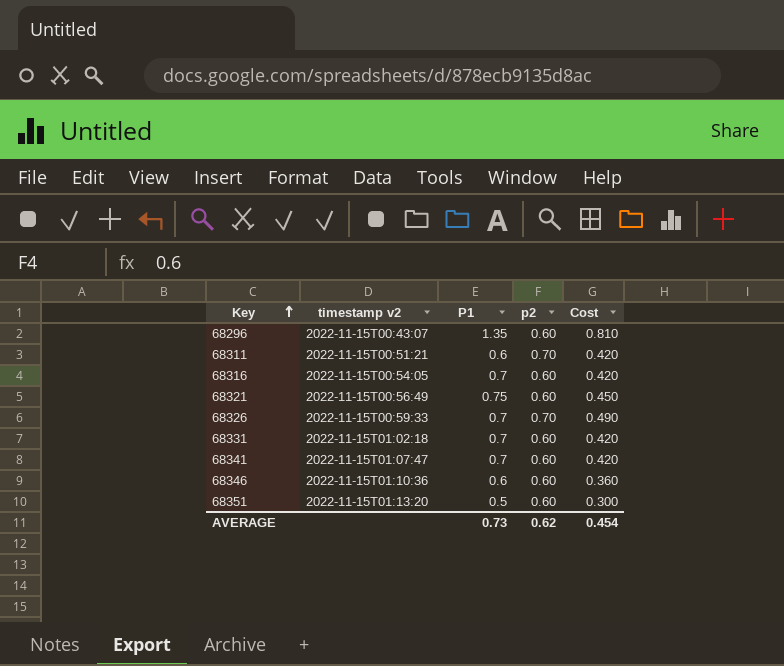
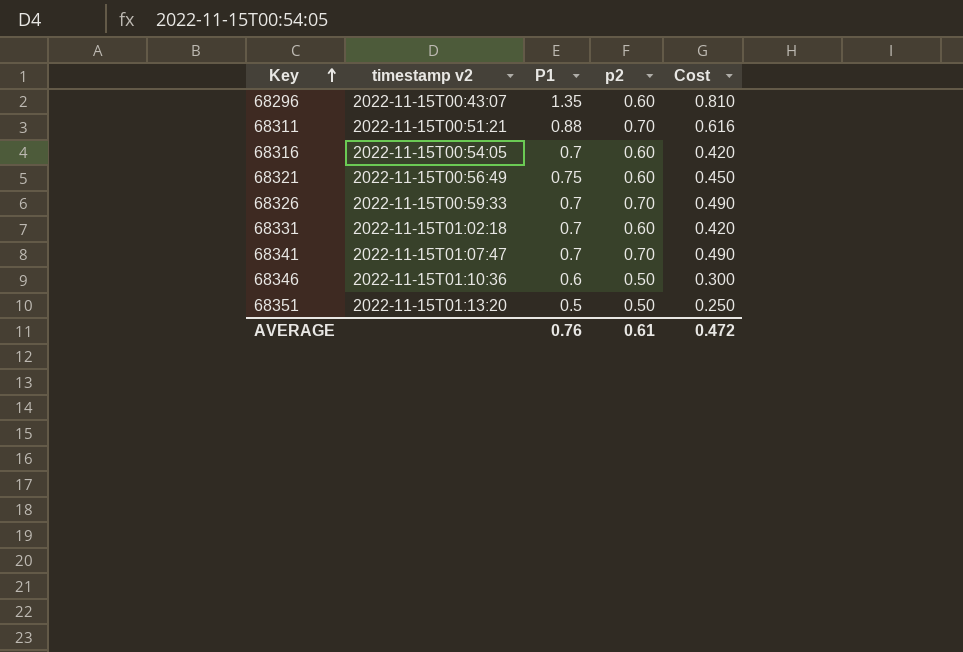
68311 | P1: 0.6 -> 0.88
68311 | Cost: 0.420 -> 0.616
68341 | p2: 0.60 -> 0.70
68341 | Cost: 0.420 -> 0.490
68346 | p2: 0.60 -> 0.50
68346 | Cost: 0.360 -> 0.300
68351 | p2: 0.60 -> 0.50
68351 | Cost: 0.300 -> 0.250
AVERAGE | P1: 0.73 -> 0.76
AVERAGE | p2: 0.62 -> 0.61
AVERAGE | Cost: 0.454 -> 0.472

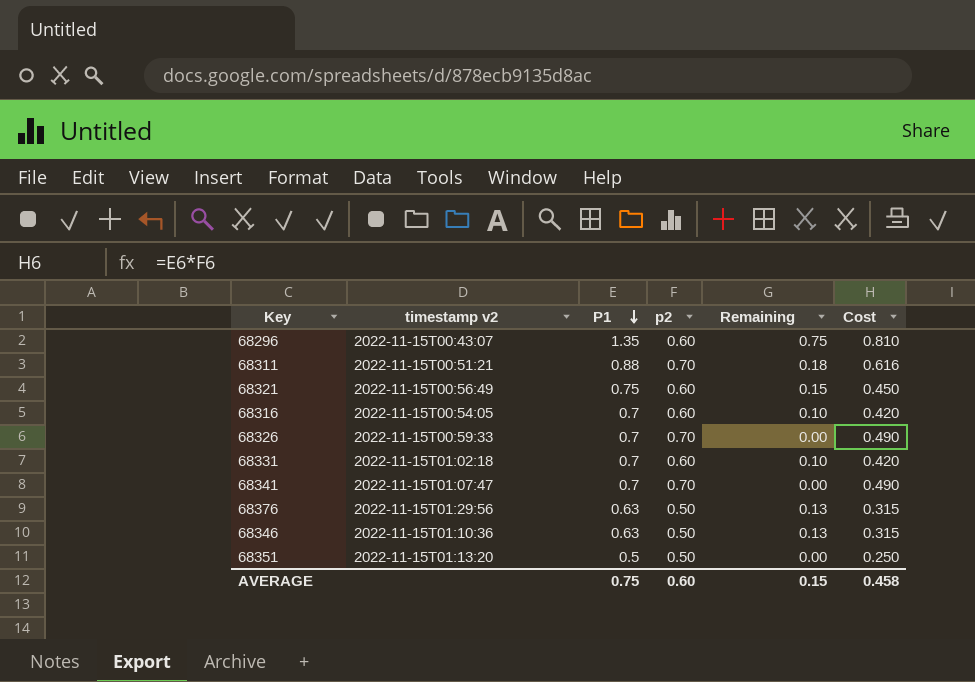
row order: Key ascending -> P1 descending
column Remaining | formula: none -> [P1] - [p2]
row 68376: none -> 2022-11-15T01:29:56 | 0.63 | 0.50 | 0.13 | 0.315
68346 | P1: 0.6 -> 0.63
68346 | Cost: 0.300 -> 0.315
AVERAGE | P1: 0.76 -> 0.75
AVERAGE | p2: 0.61 -> 0.60
AVERAGE | Cost: 0.472 -> 0.458

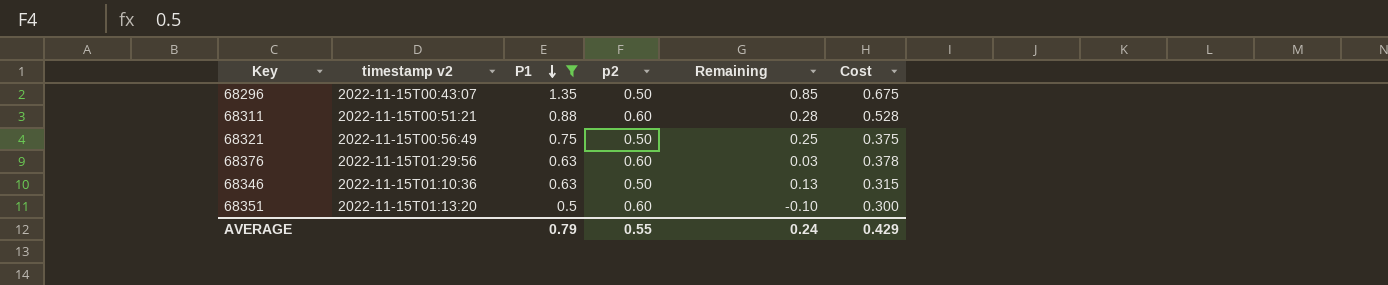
filter: none -> P1 != 0.7
68296 | p2: 0.60 -> 0.50
68296 | Remaining: 0.75 -> 0.85
68296 | Cost: 0.810 -> 0.675
68311 | p2: 0.70 -> 0.60
68311 | Remaining: 0.18 -> 0.28
68311 | Cost: 0.616 -> 0.528
68321 | p2: 0.60 -> 0.50
68321 | Remaining: 0.15 -> 0.25
68321 | Cost: 0.450 -> 0.375
68376 | p2: 0.50 -> 0.60
68376 | Remaining: 0.13 -> 0.03
68376 | Cost: 0.315 -> 0.378
68351 | p2: 0.50 -> 0.60
68351 | Remaining: 0.00 -> -0.10
68351 | Cost: 0.250 -> 0.300
AVERAGE | P1: 0.75 -> 0.79
AVERAGE | p2: 0.60 -> 0.55
AVERAGE | Remaining: 0.15 -> 0.24
AVERAGE | Cost: 0.458 -> 0.429

